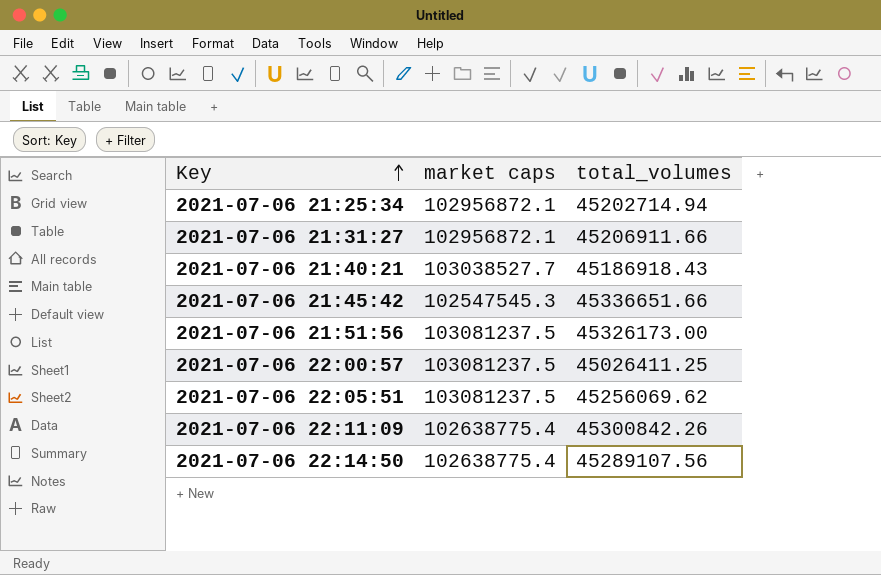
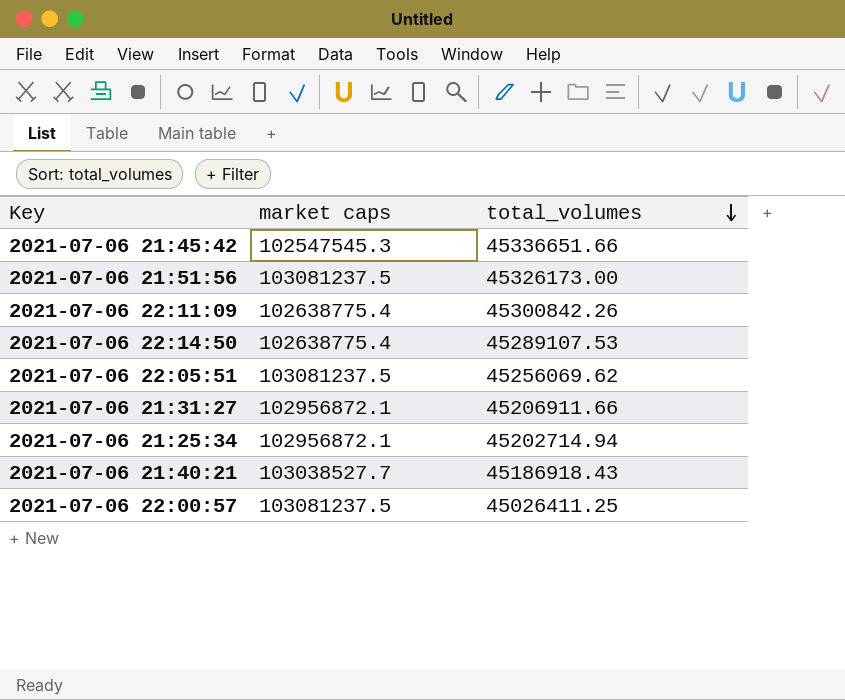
row order: Key ascending -> total_volumes descending
2021-07-06 22:14:50 | total_volumes: 45289107.56 -> 45289107.53

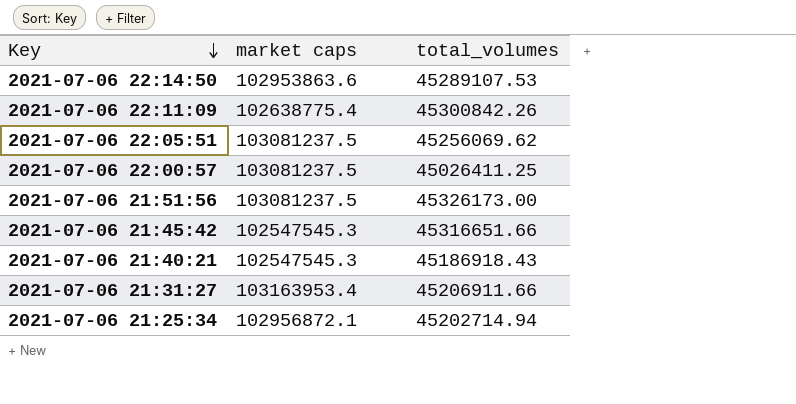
row order: total_volumes descending -> Key descending
2021-07-06 22:14:50 | market caps: 102638775.4 -> 102953863.6
2021-07-06 21:45:42 | total_volumes: 45336651.66 -> 45316651.66
2021-07-06 21:40:21 | market caps: 103038527.7 -> 102547545.3
2021-07-06 21:31:27 | market caps: 102956872.1 -> 103163953.4

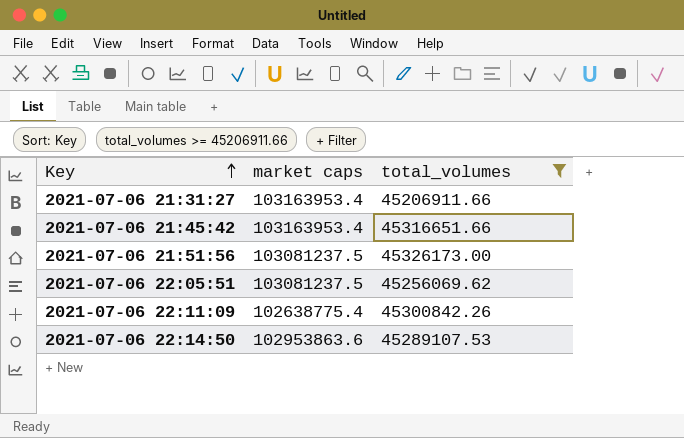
filter: none -> total_volumes >= 45206911.66
row order: Key descending -> Key ascending
2021-07-06 21:45:42 | market caps: 102547545.3 -> 103163953.4

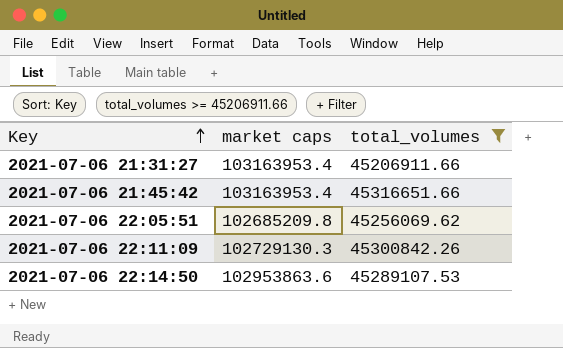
row 2021-07-06 21:51:56: 103081237.5 | 45326173.00 -> none
2021-07-06 22:05:51 | market caps: 103081237.5 -> 102685209.8
2021-07-06 22:11:09 | market caps: 102638775.4 -> 102729130.3

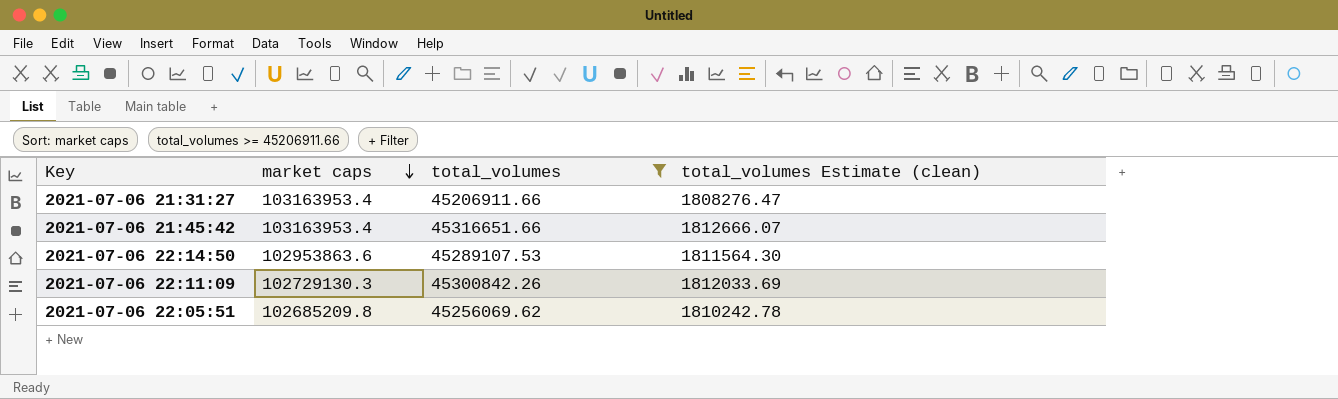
row order: Key ascending -> market caps descending
column total_volumes Estimate (clean) | formula: none -> [total_volumes] * 0.04

